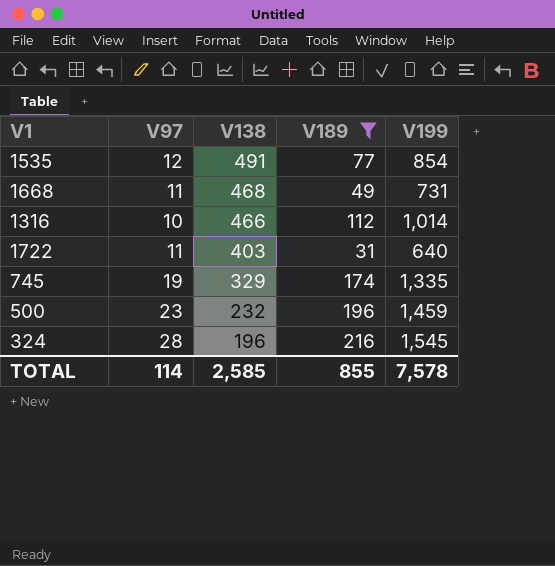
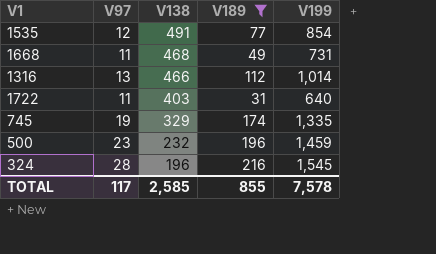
1316 | V97: 10 -> 13
TOTAL | V97: 114 -> 117

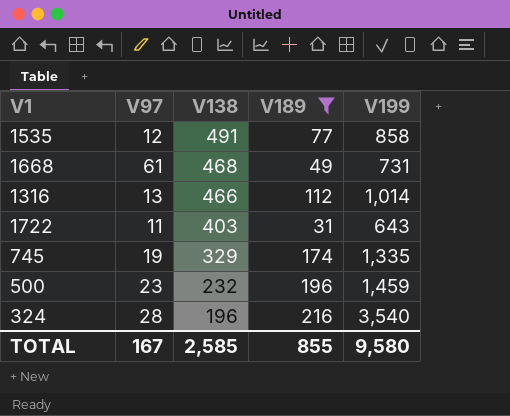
1535 | V199: 854 -> 858
1668 | V97: 11 -> 61
1722 | V199: 640 -> 643
324 | V199: 1,545 -> 3,540
TOTAL | V97: 117 -> 167
TOTAL | V199: 7,578 -> 9,580

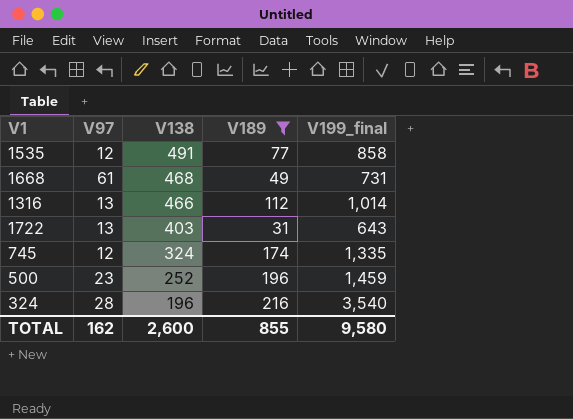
column name: V199 -> V199_final
1722 | V97: 11 -> 13
745 | V97: 19 -> 12
745 | V138: 329 -> 324
500 | V138: 232 -> 252
TOTAL | V97: 167 -> 162
TOTAL | V138: 2,585 -> 2,600

